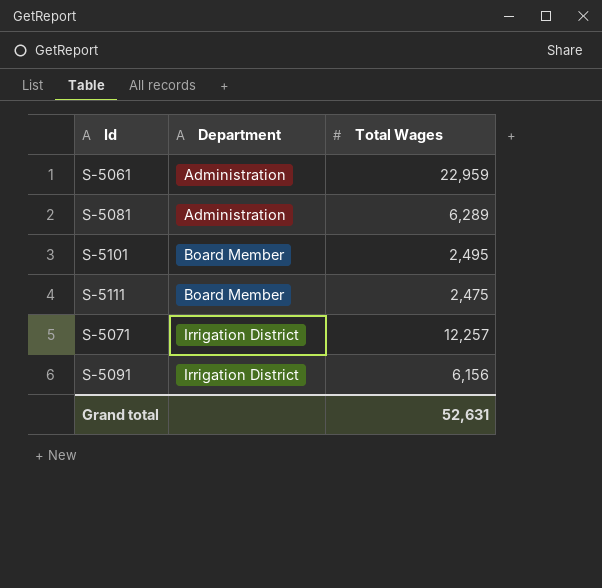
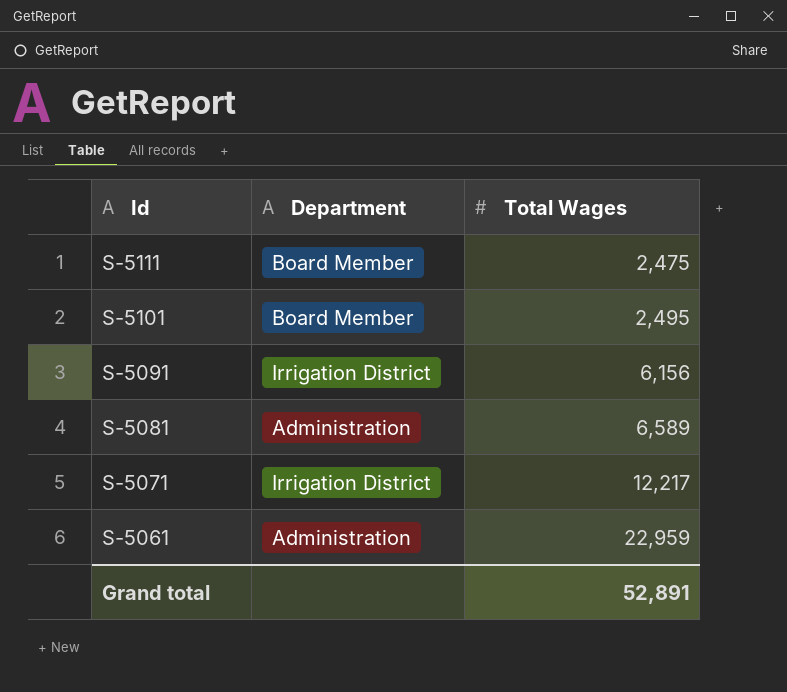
row order: Department ascending -> Id descending
S-5081 | Total Wages: 6,289 -> 6,589
S-5071 | Total Wages: 12,257 -> 12,217
Grand total | Total Wages: 52,631 -> 52,891

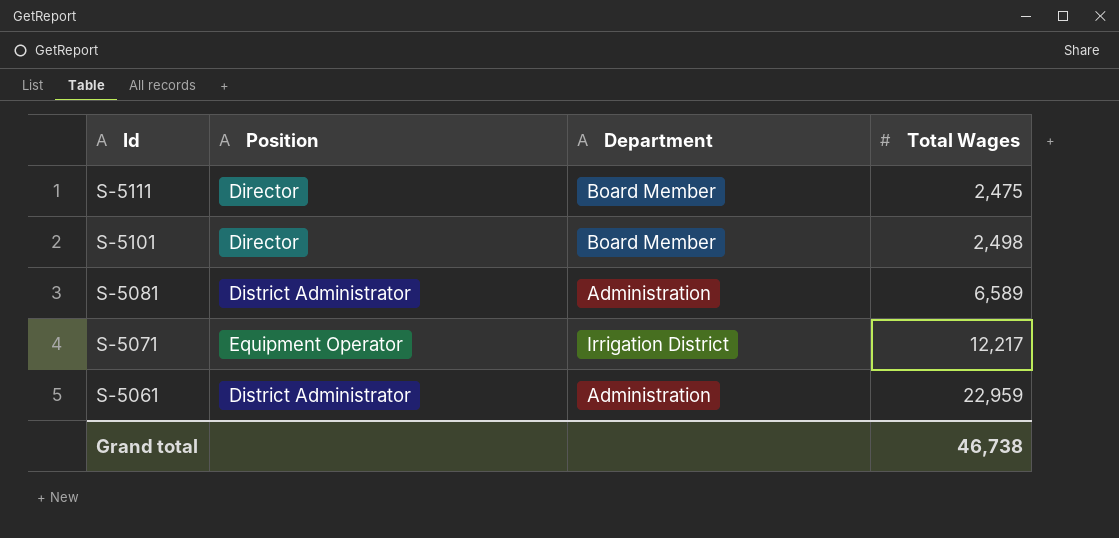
column Position | position: none -> 2
row S-5091: Irrigation District | 6,156 -> none
S-5101 | Total Wages: 2,495 -> 2,498
Grand total | Total Wages: 52,891 -> 46,738

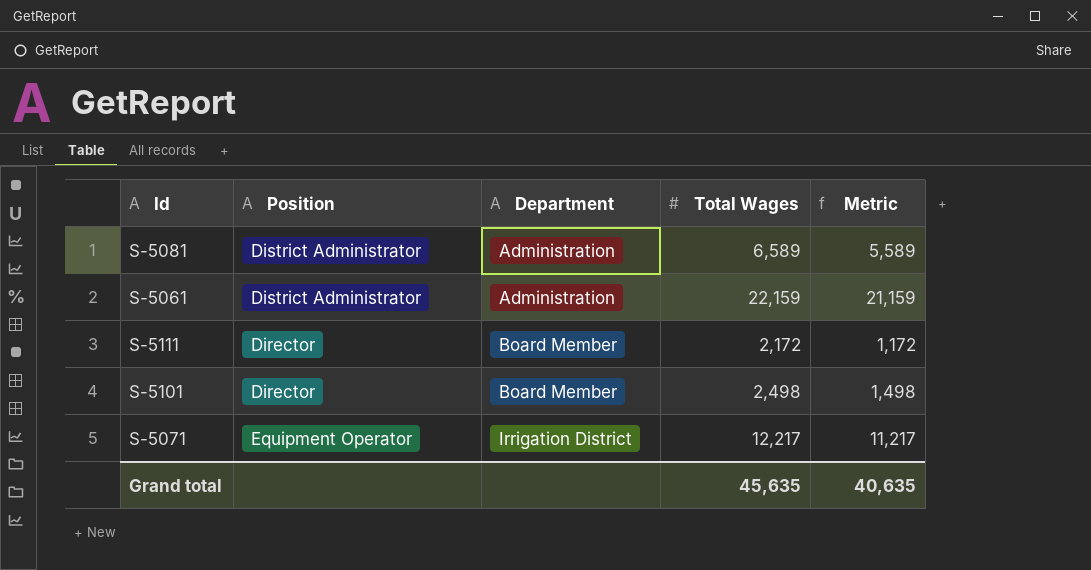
row order: Id descending -> Department ascending
column Metric | formula: none -> [Total Wages] - 1000
S-5061 | Total Wages: 22,959 -> 22,159
S-5111 | Total Wages: 2,475 -> 2,172
Grand total | Total Wages: 46,738 -> 45,635

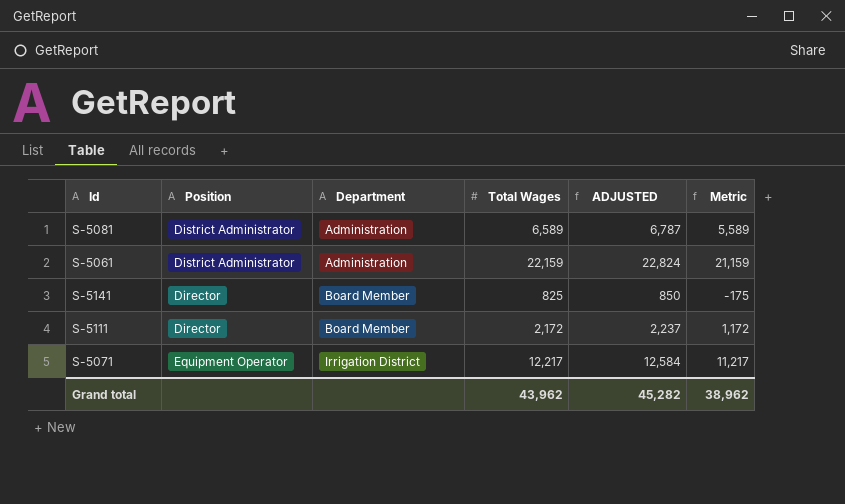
column ADJUSTED | formula: none -> [Total Wages] * 1.03
row S-5101: Director | Board Member | 2,498 | 1,498 -> none
row S-5141: none -> Director | Board Member | 825 | 850 | -175
Grand total | Total Wages: 45,635 -> 43,962
Grand total | Metric: 40,635 -> 38,962

